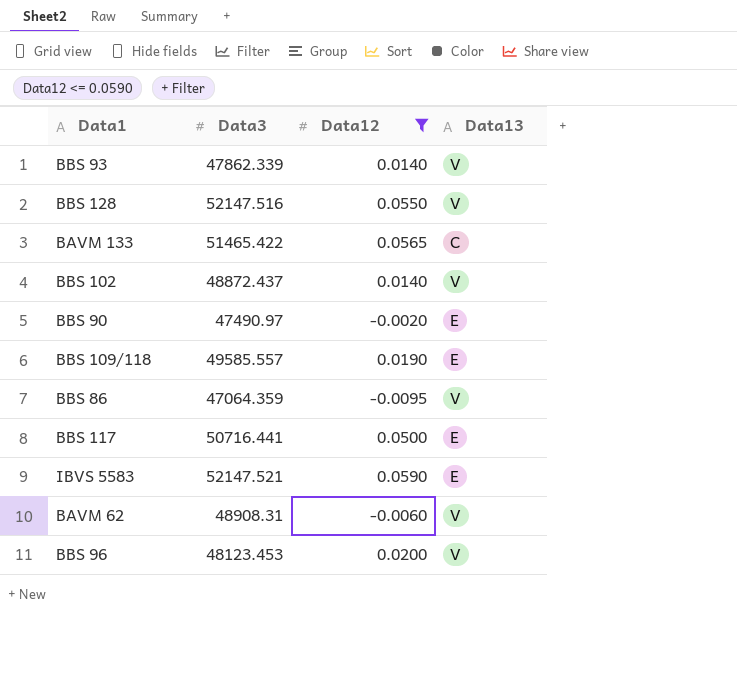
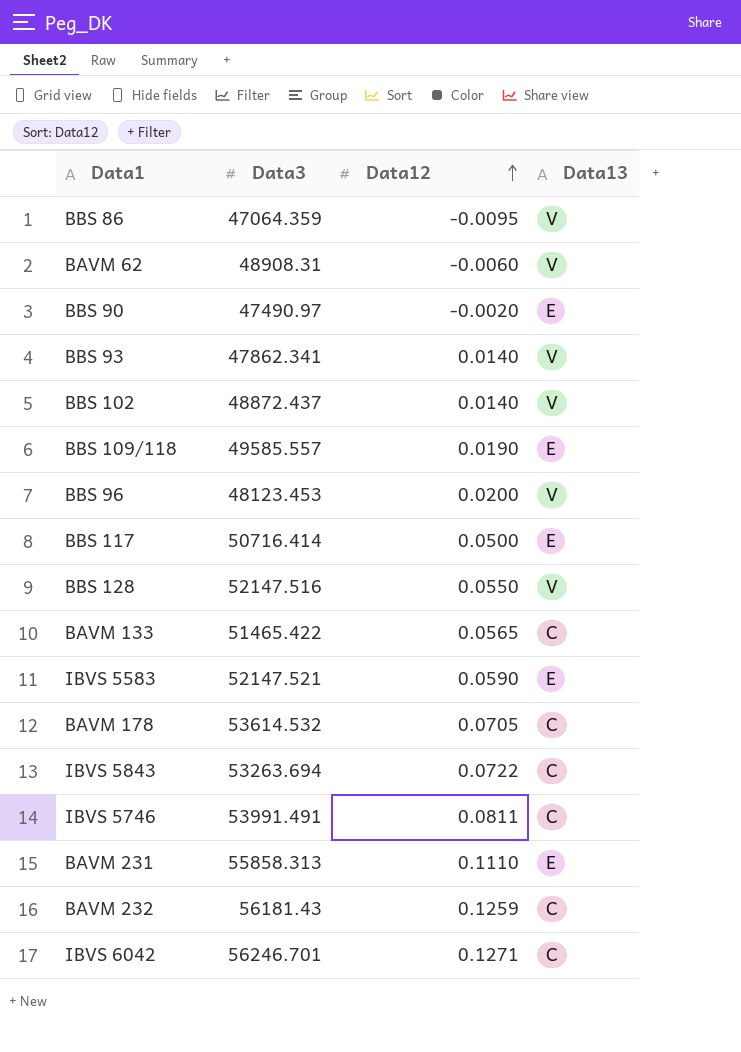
filter: Data12 <= 0.0590 -> none
row order: none -> Data12 ascending
BBS 93 | Data3: 47862.339 -> 47862.341
BBS 117 | Data3: 50716.441 -> 50716.414

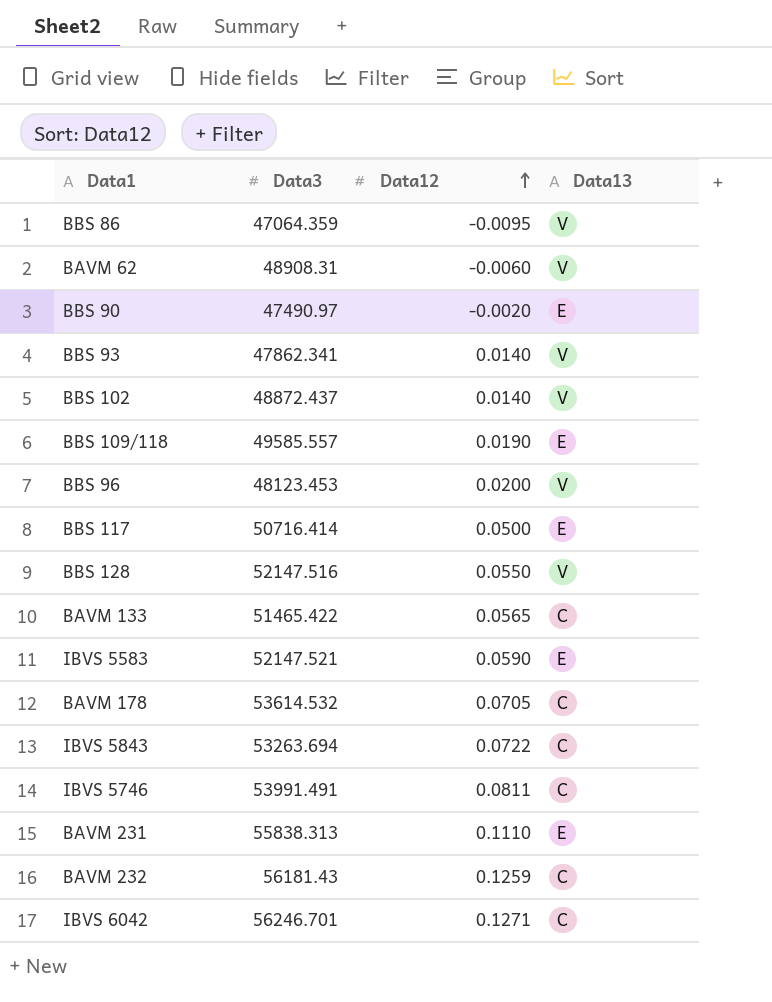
BAVM 231 | Data3: 55858.313 -> 55838.313

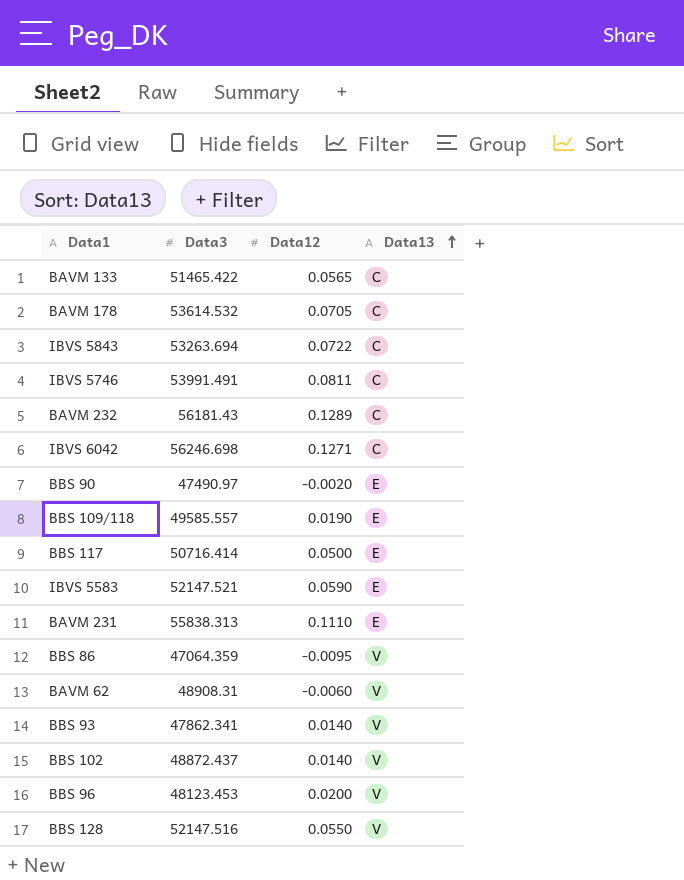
row order: Data12 ascending -> Data13 ascending
BAVM 232 | Data12: 0.1259 -> 0.1289
IBVS 6042 | Data3: 56246.701 -> 56246.698

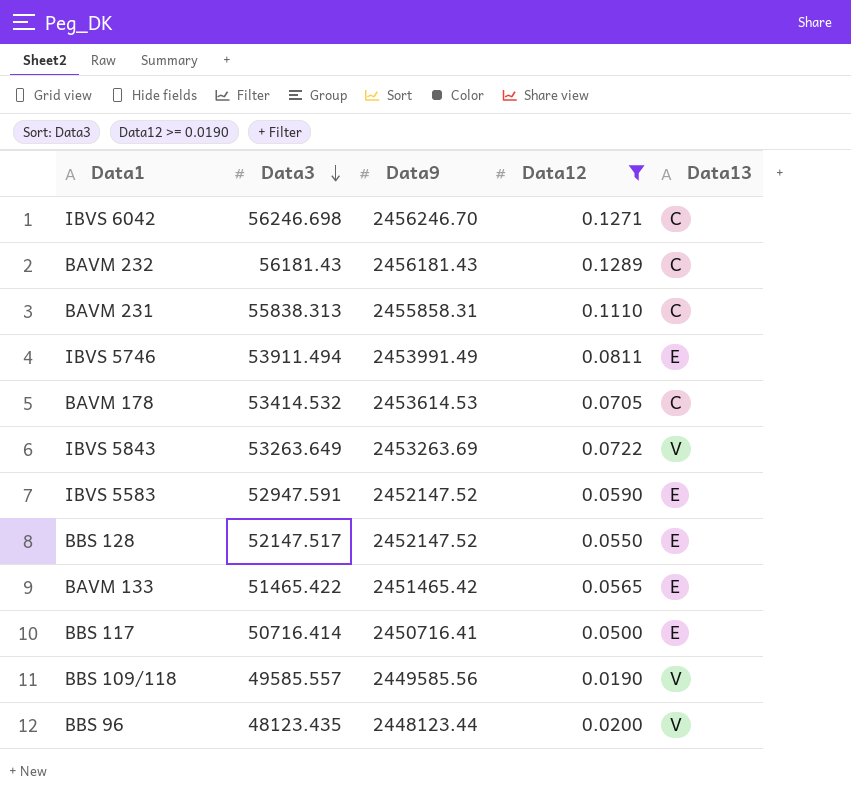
filter: none -> Data12 >= 0.0190
row order: Data13 ascending -> Data3 descending
column Data9 | position: none -> 3
BAVM 231 | Data13: E -> C
IBVS 5746 | Data3: 53991.491 -> 53911.494
IBVS 5746 | Data13: C -> E
BAVM 178 | Data3: 53614.532 -> 53414.532
IBVS 5843 | Data3: 53263.694 -> 53263.649
IBVS 5843 | Data13: C -> V
IBVS 5583 | Data3: 52147.521 -> 52947.591
BBS 128 | Data3: 52147.516 -> 52147.517
BBS 128 | Data13: V -> E
BAVM 133 | Data13: C -> E
BBS 109/118 | Data13: E -> V
BBS 96 | Data3: 48123.453 -> 48123.435

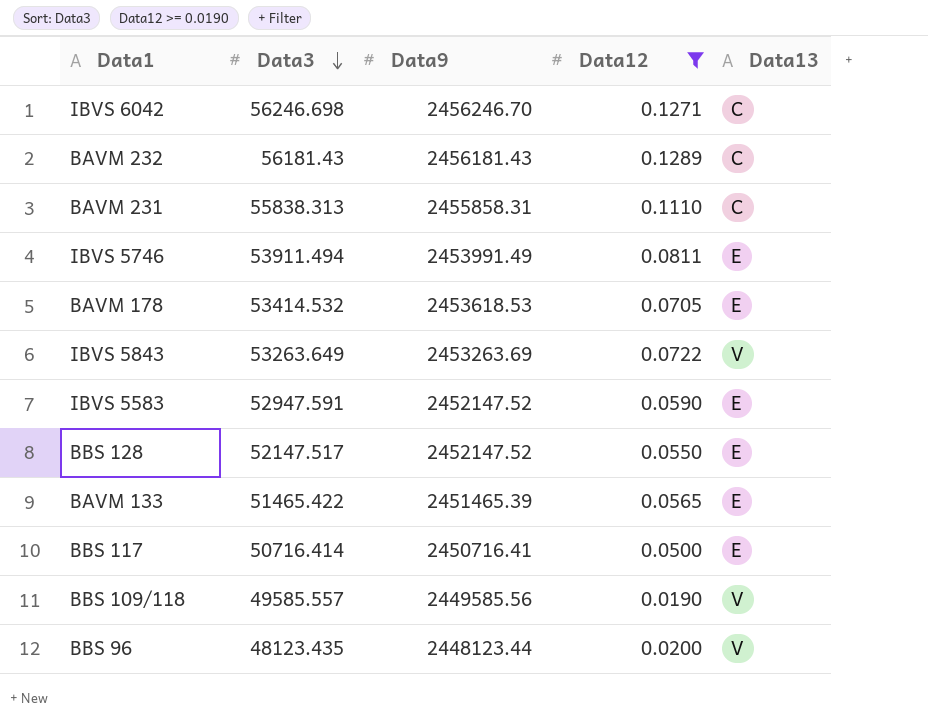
BAVM 178 | Data9: 2453614.53 -> 2453618.53
BAVM 178 | Data13: C -> E
BAVM 133 | Data9: 2451465.42 -> 2451465.39

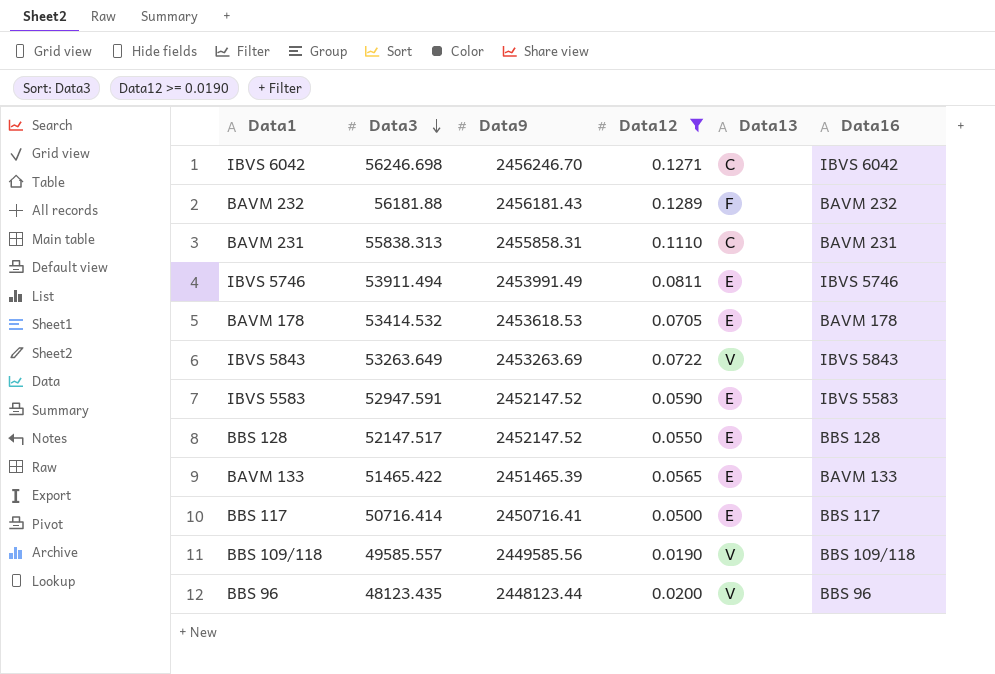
column Data16 | position: none -> 6
BAVM 232 | Data3: 56181.43 -> 56181.88
BAVM 232 | Data13: C -> F

